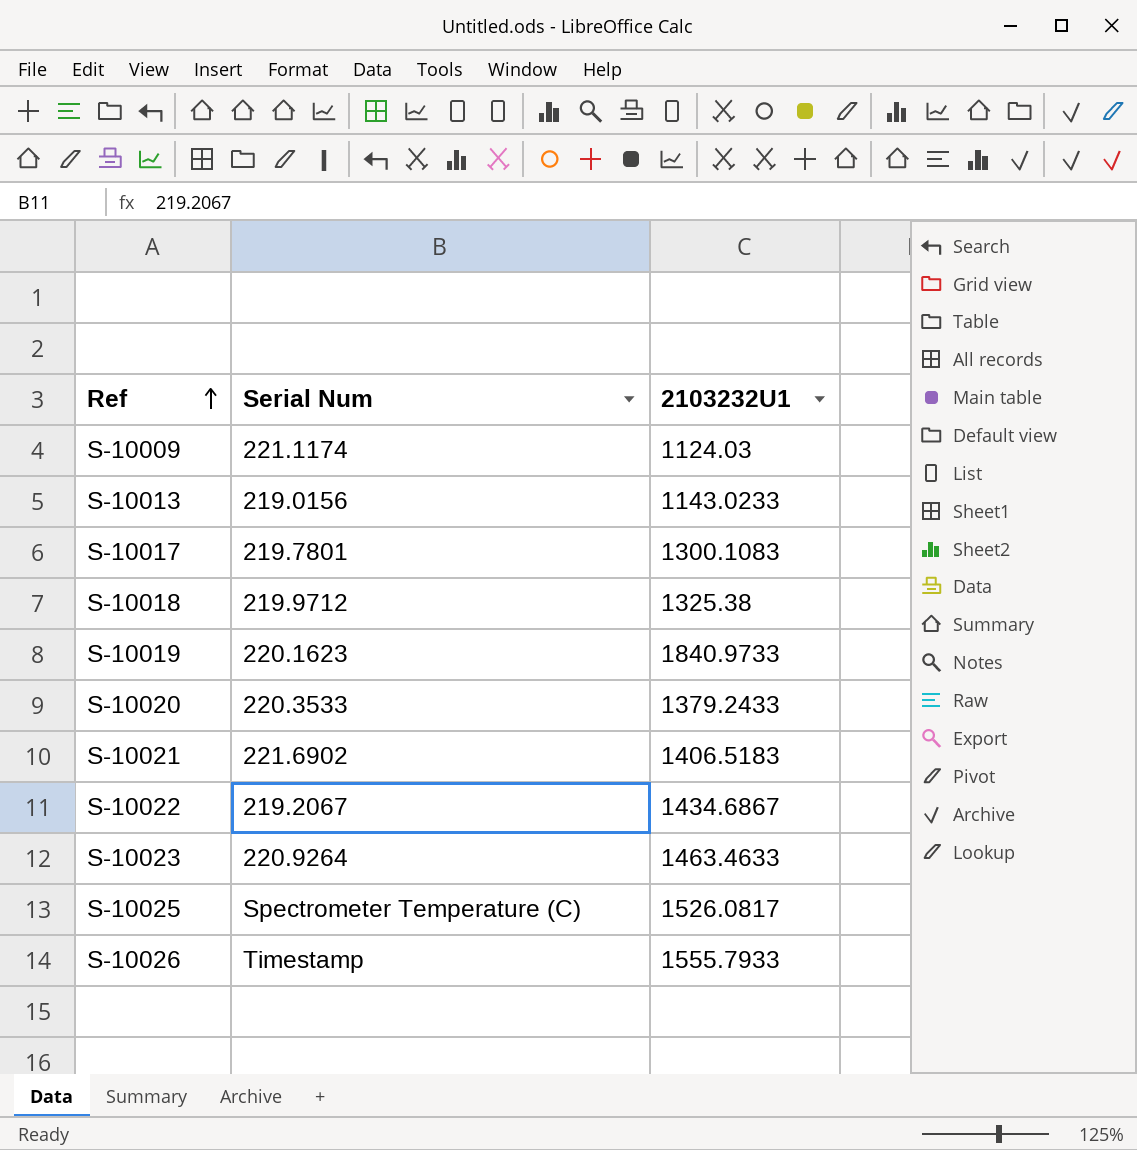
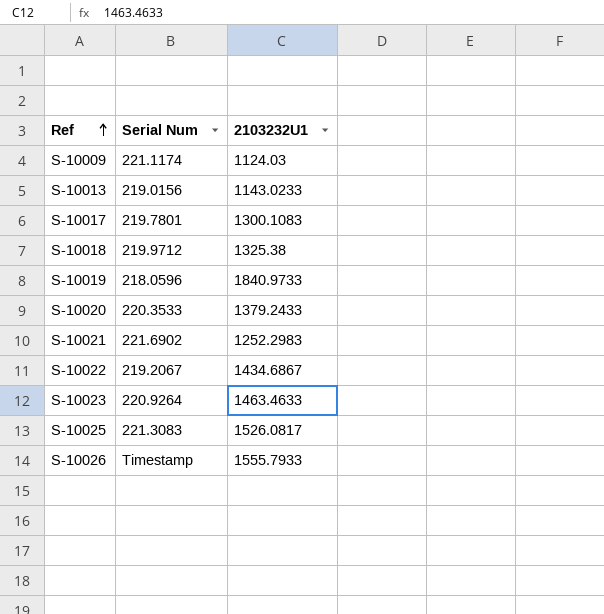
S-10019 | Serial Num: 220.1623 -> 218.0596
S-10021 | 2103232U1: 1406.5183 -> 1252.2983
S-10025 | Serial Num: Spectrometer Temperature (C) -> 221.3083

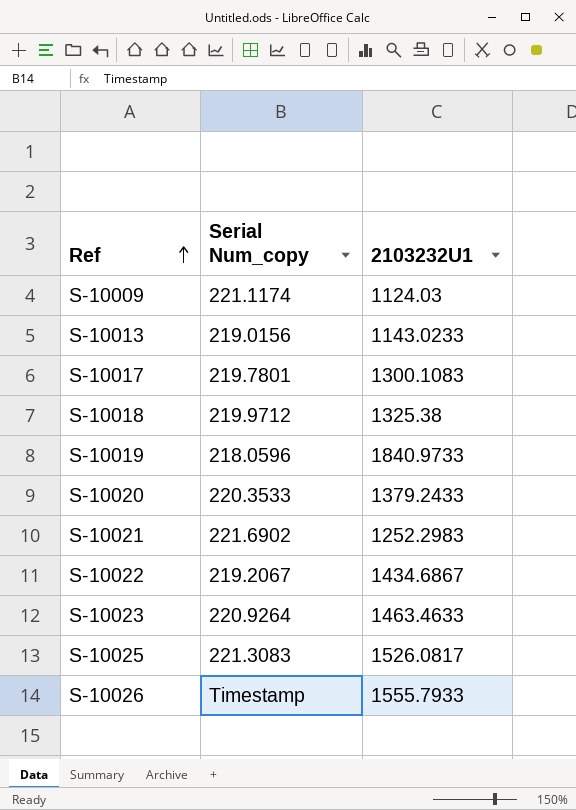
column name: Serial Num -> Serial Num_copy

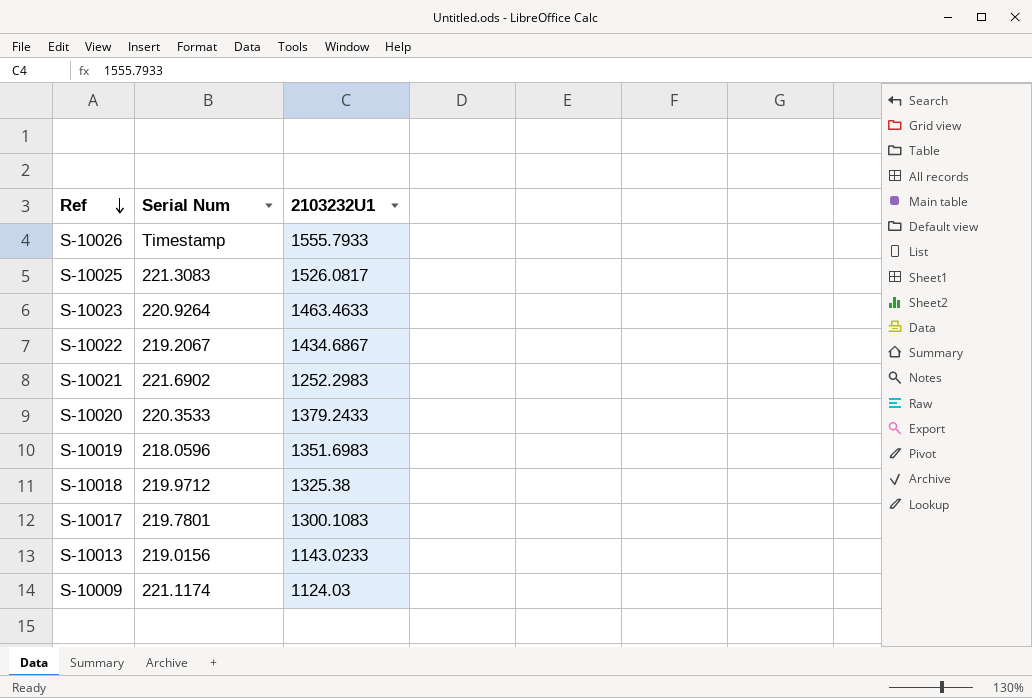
row order: Ref ascending -> Ref descending
column name: Serial Num_copy -> Serial Num
S-10019 | 2103232U1: 1840.9733 -> 1351.6983

